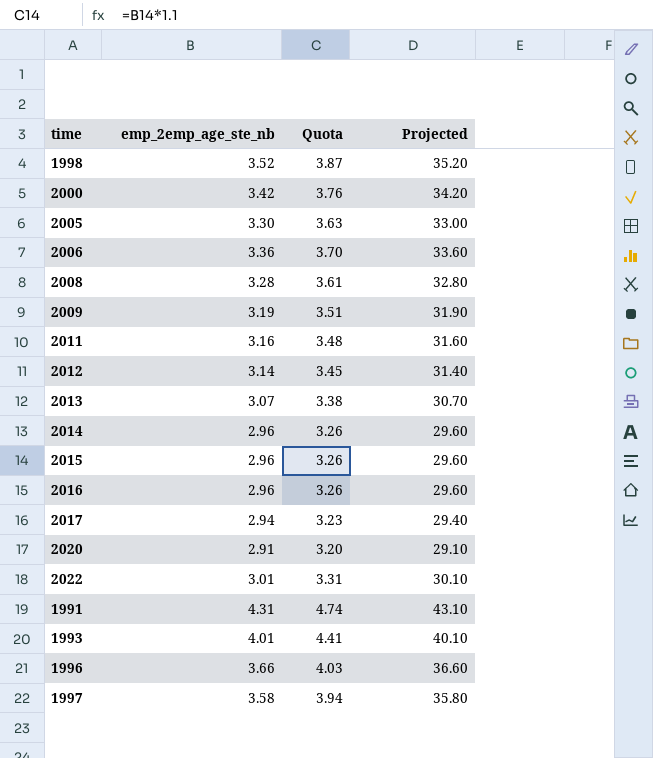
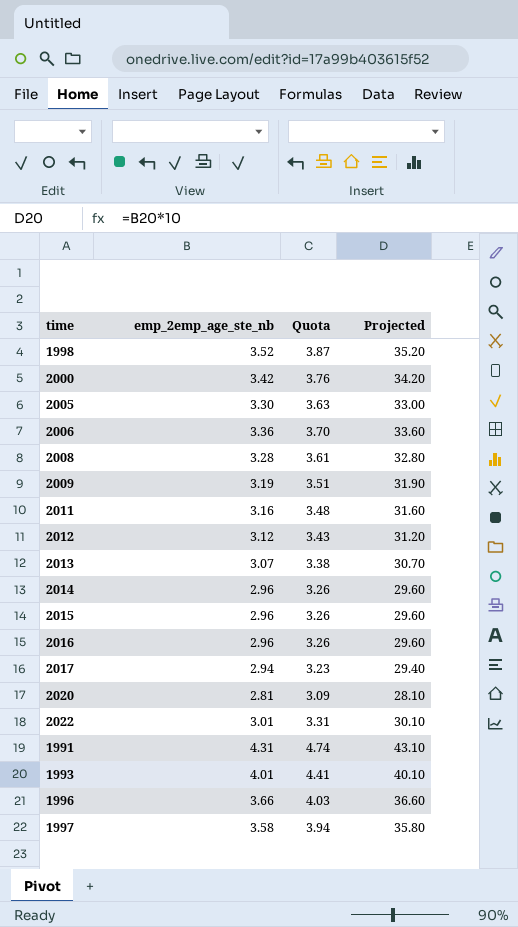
2012 | emp_2emp_age_ste_nb: 3.14 -> 3.12
2012 | Quota: 3.45 -> 3.43
2012 | Projected: 31.40 -> 31.20
2020 | emp_2emp_age_ste_nb: 2.91 -> 2.81
2020 | Quota: 3.20 -> 3.09
2020 | Projected: 29.10 -> 28.10

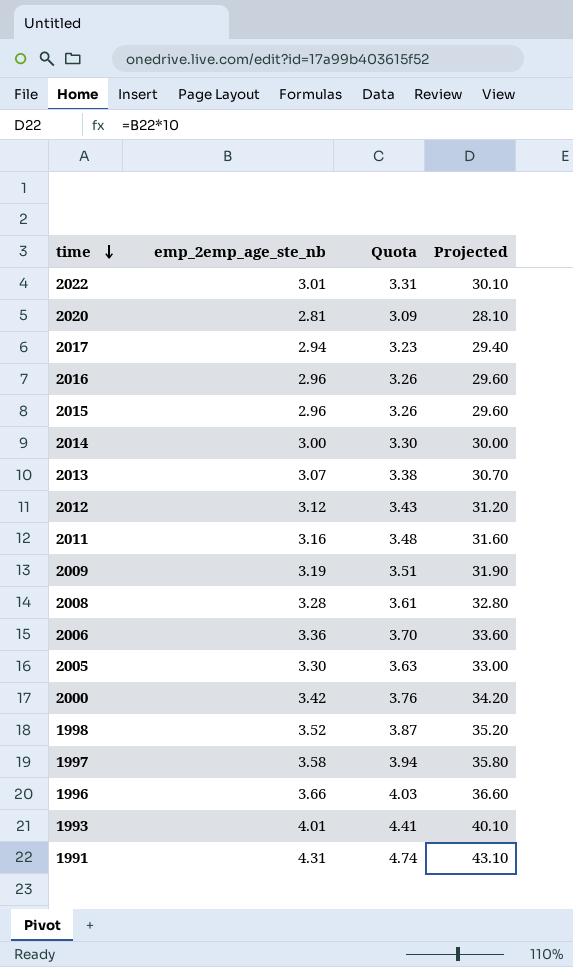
row order: none -> time descending
2014 | emp_2emp_age_ste_nb: 2.96 -> 3.00
2014 | Quota: 3.26 -> 3.30
2014 | Projected: 29.60 -> 30.00

